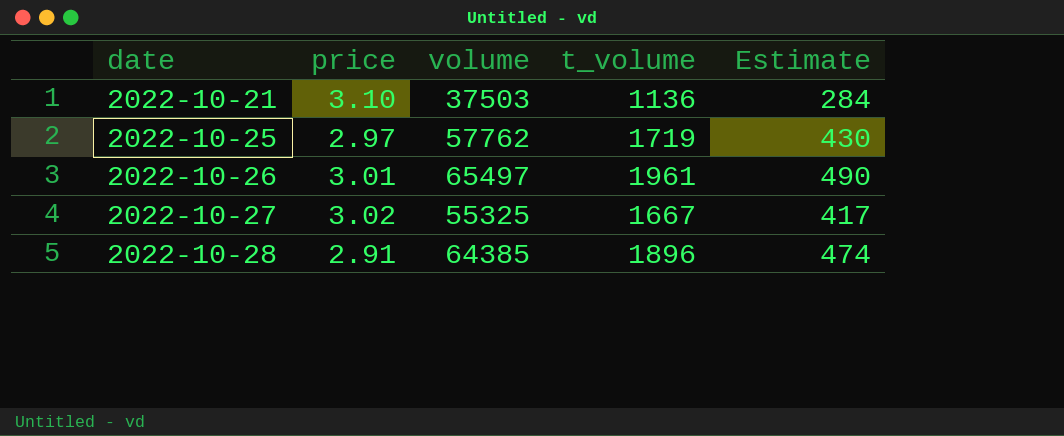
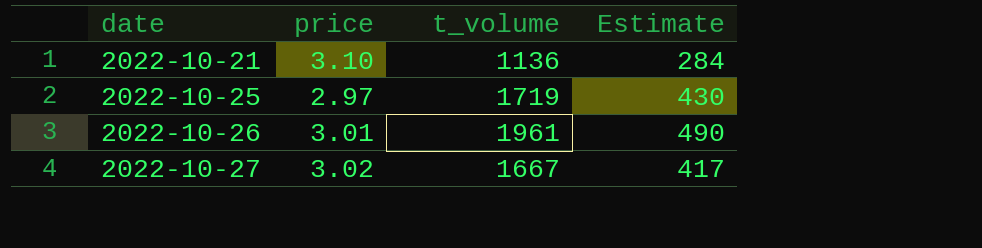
column volume | position: 3 -> none
row 2022-10-28: 2.91 | 64385 | 1896 | 474 -> none

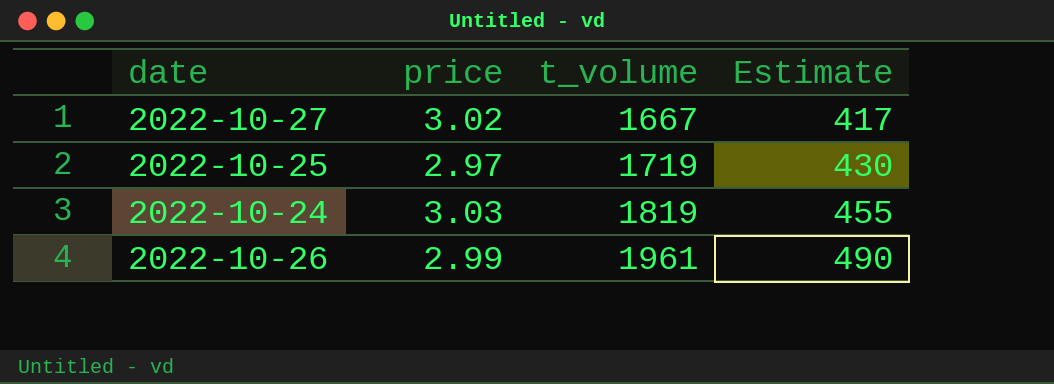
row order: date ascending -> t_volume ascending
row 2022-10-21: 3.10 | 1136 | 284 -> none
row 2022-10-24: none -> 3.03 | 1819 | 455
2022-10-26 | price: 3.01 -> 2.99

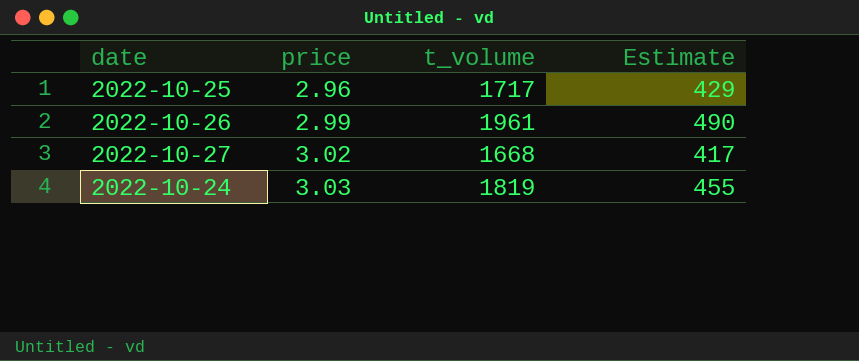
row order: t_volume ascending -> price ascending
2022-10-25 | price: 2.97 -> 2.96
2022-10-25 | t_volume: 1719 -> 1717
2022-10-25 | Estimate: 430 -> 429
2022-10-27 | t_volume: 1667 -> 1668

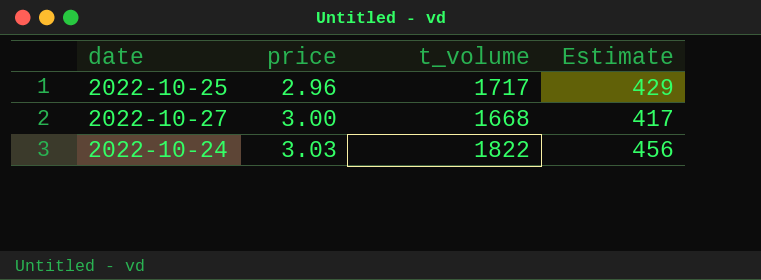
row 2022-10-26: 2.99 | 1961 | 490 -> none
2022-10-27 | price: 3.02 -> 3.00
2022-10-24 | t_volume: 1819 -> 1822
2022-10-24 | Estimate: 455 -> 456

